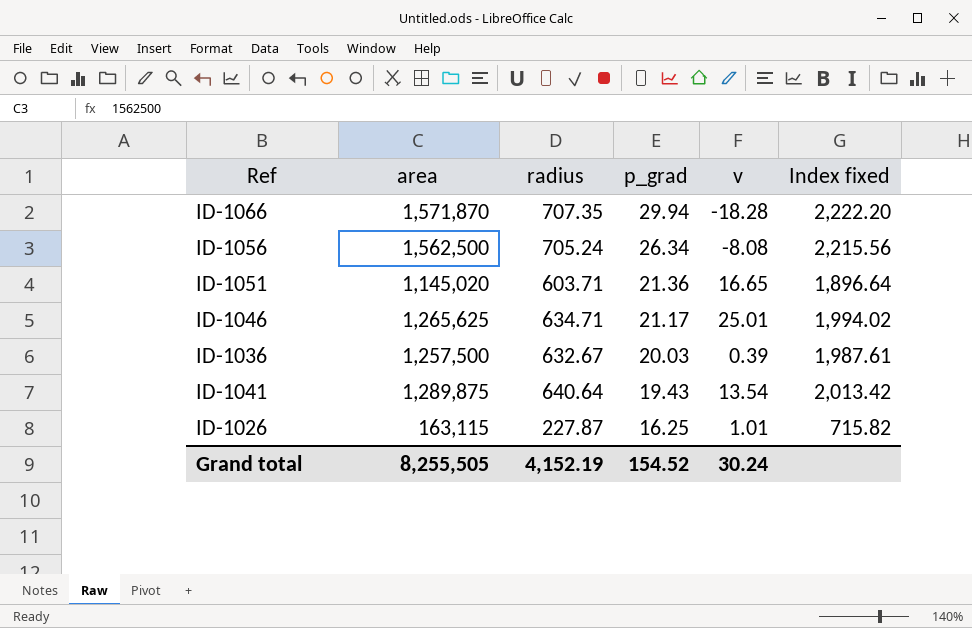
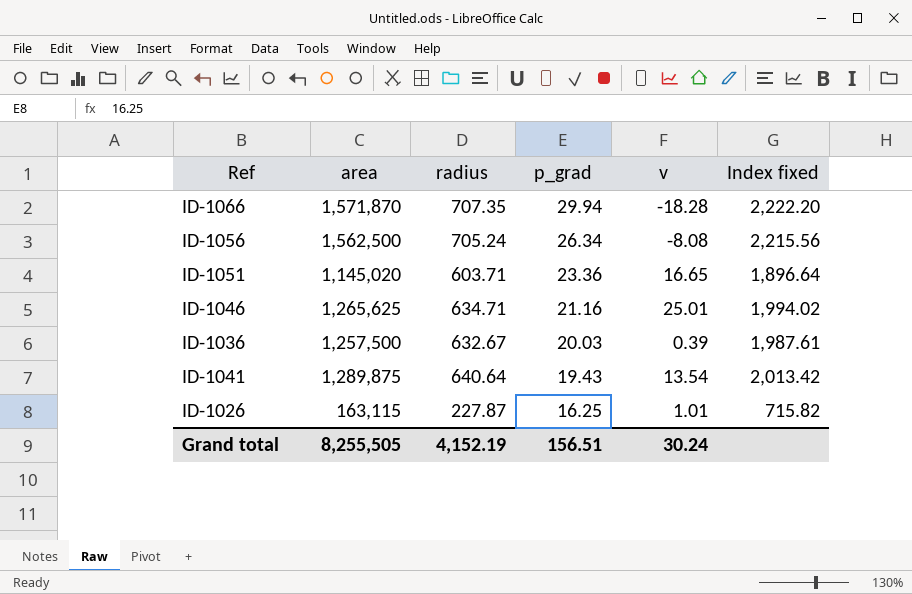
ID-1051 | p_grad: 21.36 -> 23.36
ID-1046 | p_grad: 21.17 -> 21.16
Grand total | p_grad: 154.52 -> 156.51

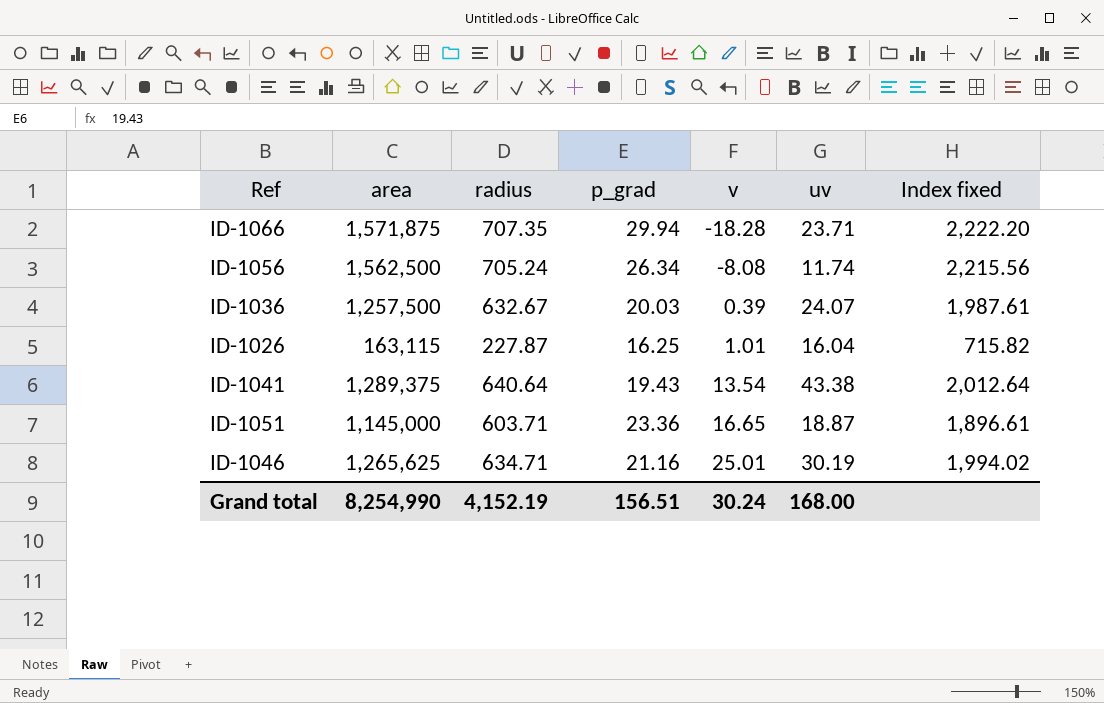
row order: p_grad descending -> v ascending
column uv | position: none -> 6
ID-1066 | area: 1,571,870 -> 1,571,875
ID-1041 | area: 1,289,875 -> 1,289,375
ID-1041 | Index fixed: 2,013.42 -> 2,012.64
ID-1051 | area: 1,145,020 -> 1,145,000
ID-1051 | Index fixed: 1,896.64 -> 1,896.61
Grand total | area: 8,255,505 -> 8,254,990

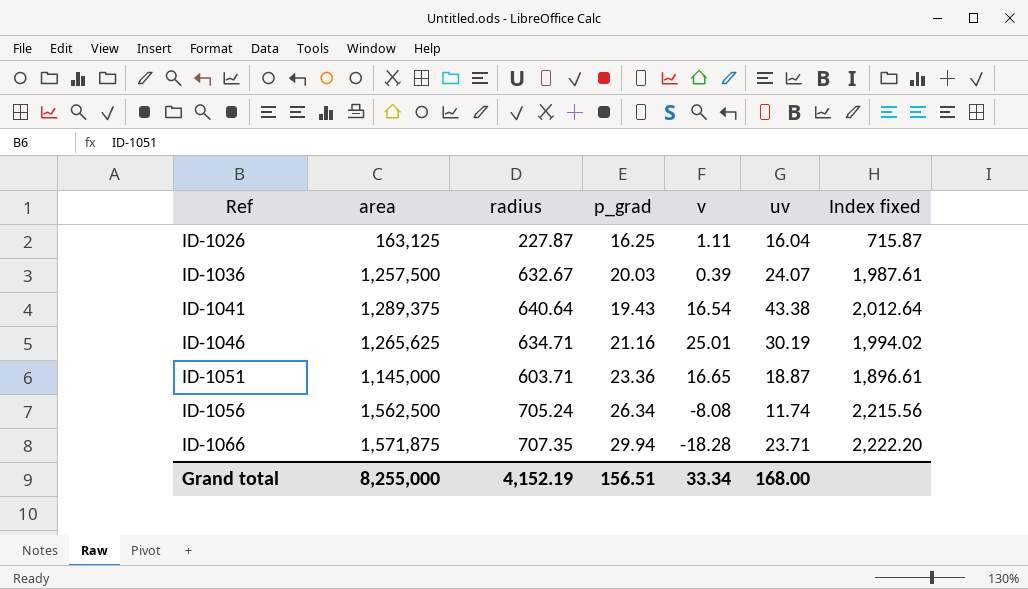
row order: v ascending -> Ref ascending
ID-1026 | area: 163,115 -> 163,125
ID-1026 | v: 1.01 -> 1.11
ID-1026 | Index fixed: 715.82 -> 715.87
ID-1041 | v: 13.54 -> 16.54
Grand total | area: 8,254,990 -> 8,255,000
Grand total | v: 30.24 -> 33.34

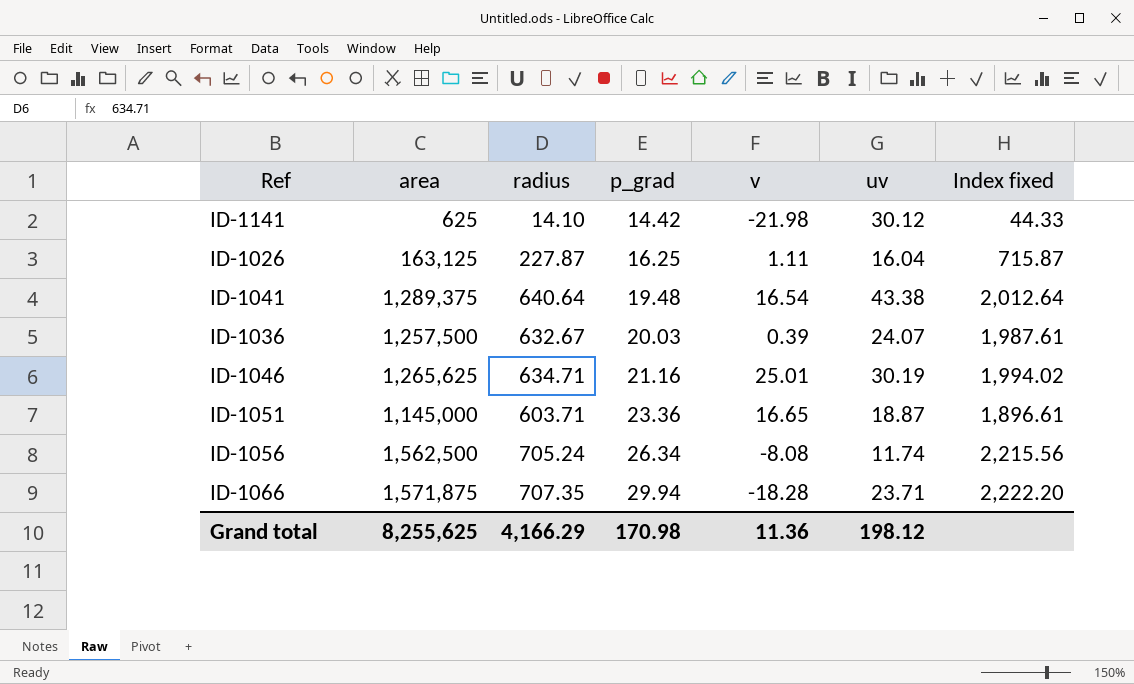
row order: Ref ascending -> p_grad ascending
row ID-1141: none -> 625 | 14.10 | 14.42 | -21.98 | 30.12 | 44.33
ID-1041 | p_grad: 19.43 -> 19.48
Grand total | area: 8,255,000 -> 8,255,625
Grand total | radius: 4,152.19 -> 4,166.29
Grand total | p_grad: 156.51 -> 170.98
Grand total | v: 33.34 -> 11.36
Grand total | uv: 168.00 -> 198.12

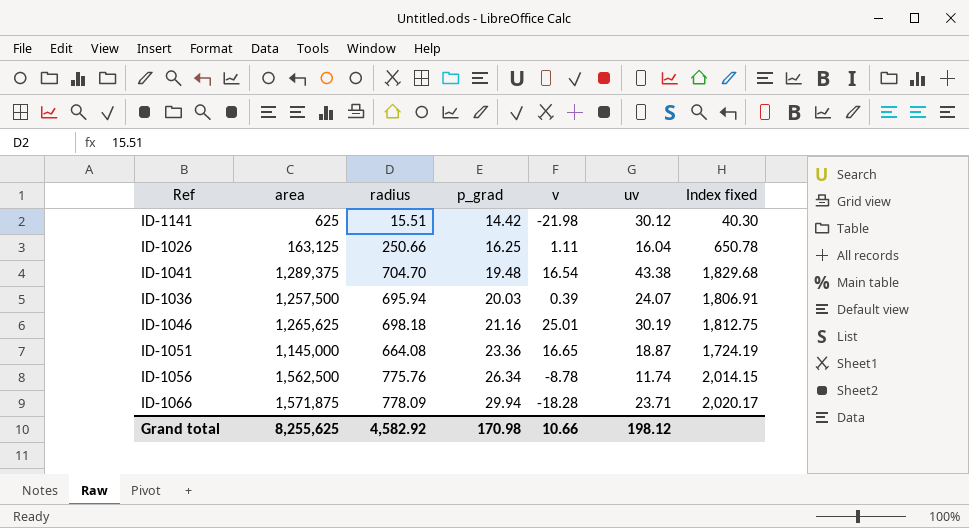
ID-1141 | radius: 14.10 -> 15.51
ID-1141 | Index fixed: 44.33 -> 40.30
ID-1026 | radius: 227.87 -> 250.66
ID-1026 | Index fixed: 715.87 -> 650.78
ID-1041 | radius: 640.64 -> 704.70
ID-1041 | Index fixed: 2,012.64 -> 1,829.68
ID-1036 | radius: 632.67 -> 695.94
ID-1036 | Index fixed: 1,987.61 -> 1,806.91
ID-1046 | radius: 634.71 -> 698.18
ID-1046 | Index fixed: 1,994.02 -> 1,812.75
ID-1051 | radius: 603.71 -> 664.08
ID-1051 | Index fixed: 1,896.61 -> 1,724.19
ID-1056 | radius: 705.24 -> 775.76
ID-1056 | v: -8.08 -> -8.78
ID-1056 | Index fixed: 2,215.56 -> 2,014.15
ID-1066 | radius: 707.35 -> 778.09
ID-1066 | Index fixed: 2,222.20 -> 2,020.17
Grand total | radius: 4,166.29 -> 4,582.92
Grand total | v: 11.36 -> 10.66

